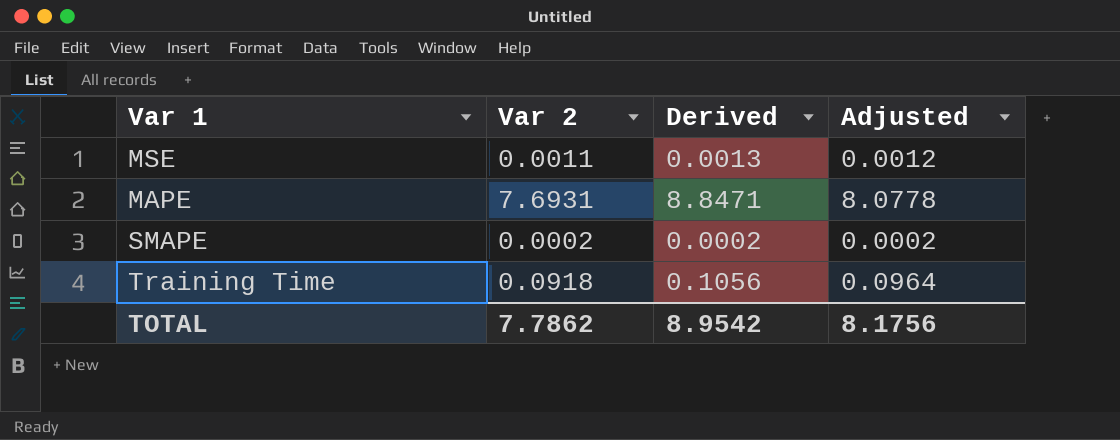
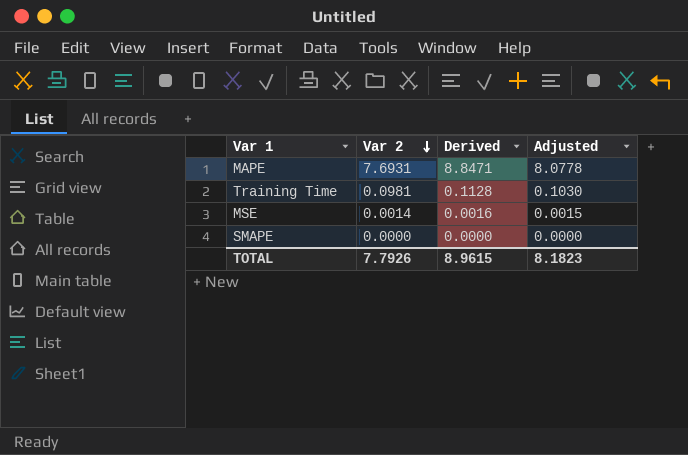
row order: none -> Var 2 descending
Training Time | Var 2: 0.0918 -> 0.0981
Training Time | Derived: 0.1056 -> 0.1128
Training Time | Adjusted: 0.0964 -> 0.1030
MSE | Var 2: 0.0011 -> 0.0014
MSE | Derived: 0.0013 -> 0.0016
MSE | Adjusted: 0.0012 -> 0.0015
SMAPE | Var 2: 0.0002 -> 0.0000
SMAPE | Derived: 0.0002 -> 0.0000
SMAPE | Adjusted: 0.0002 -> 0.0000
TOTAL | Var 2: 7.7862 -> 7.7926
TOTAL | Derived: 8.9542 -> 8.9615
TOTAL | Adjusted: 8.1756 -> 8.1823

